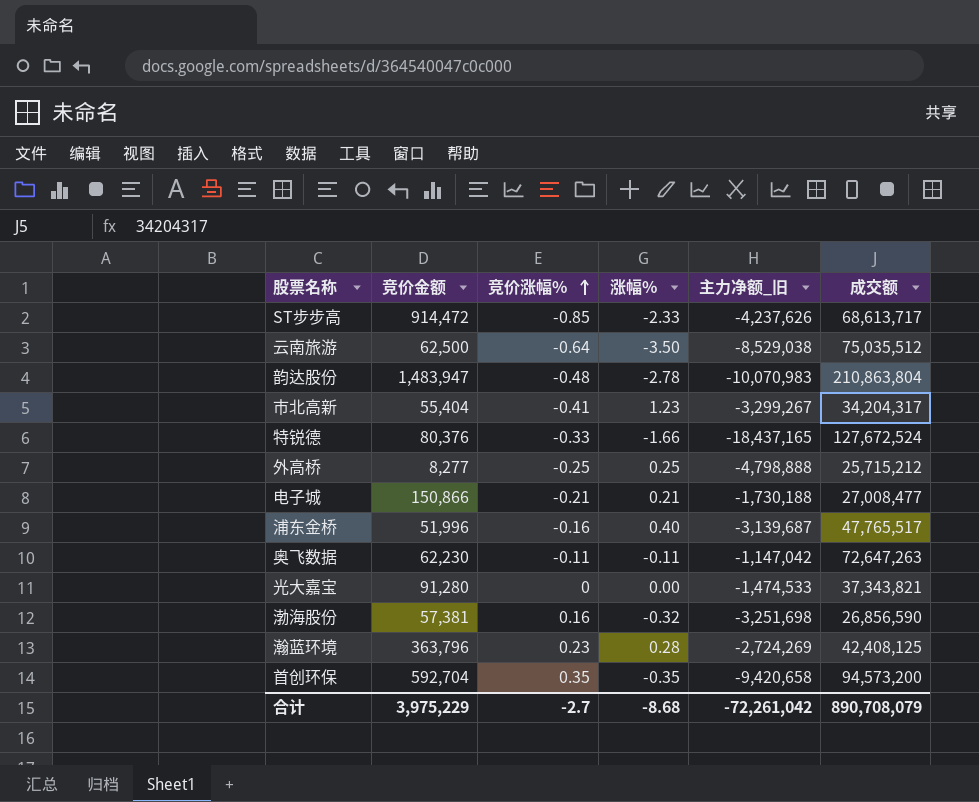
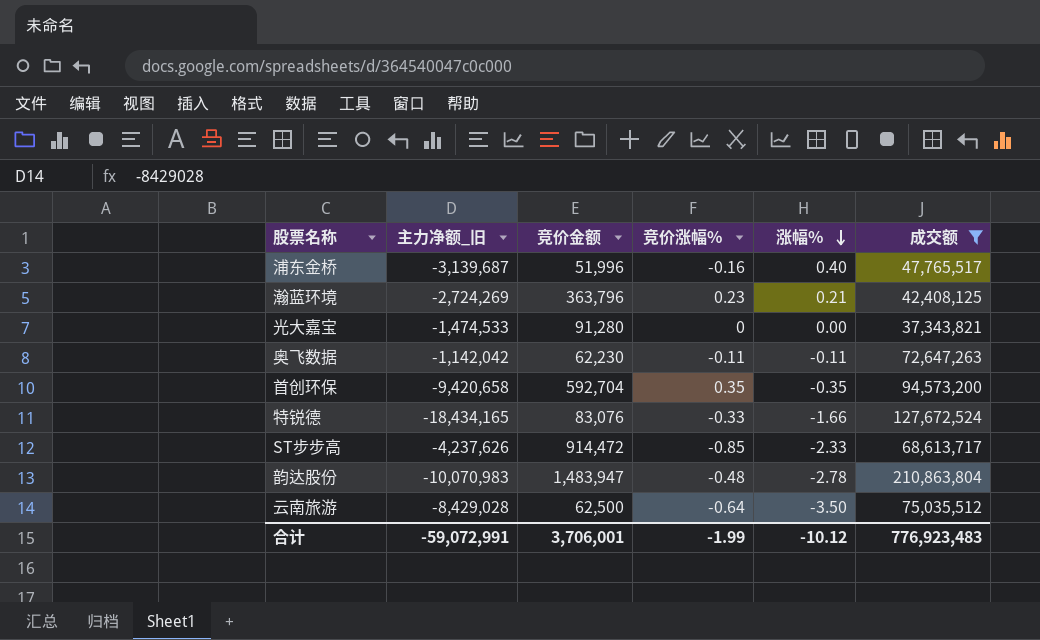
filter: none -> 成交额 >= 37,343,821
row order: 竞价涨幅% ascending -> 涨幅% descending
column 主力净额_旧 | position: 5 -> 2
瀚蓝环境 | 涨幅%: 0.28 -> 0.21
奥飞数据 | 主力净额_旧: -1,147,042 -> -1,142,042
特锐德 | 主力净额_旧: -18,437,165 -> -18,434,165
特锐德 | 竞价金额: 80,376 -> 83,076
云南旅游 | 主力净额_旧: -8,529,038 -> -8,429,028
合计 | 主力净额_旧: -72,261,042 -> -59,072,991
合计 | 竞价金额: 3,975,229 -> 3,706,001
合计 | 竞价涨幅%: -2.7 -> -1.99
合计 | 涨幅%: -8.68 -> -10.12
合计 | 成交额: 890,708,079 -> 776,923,483

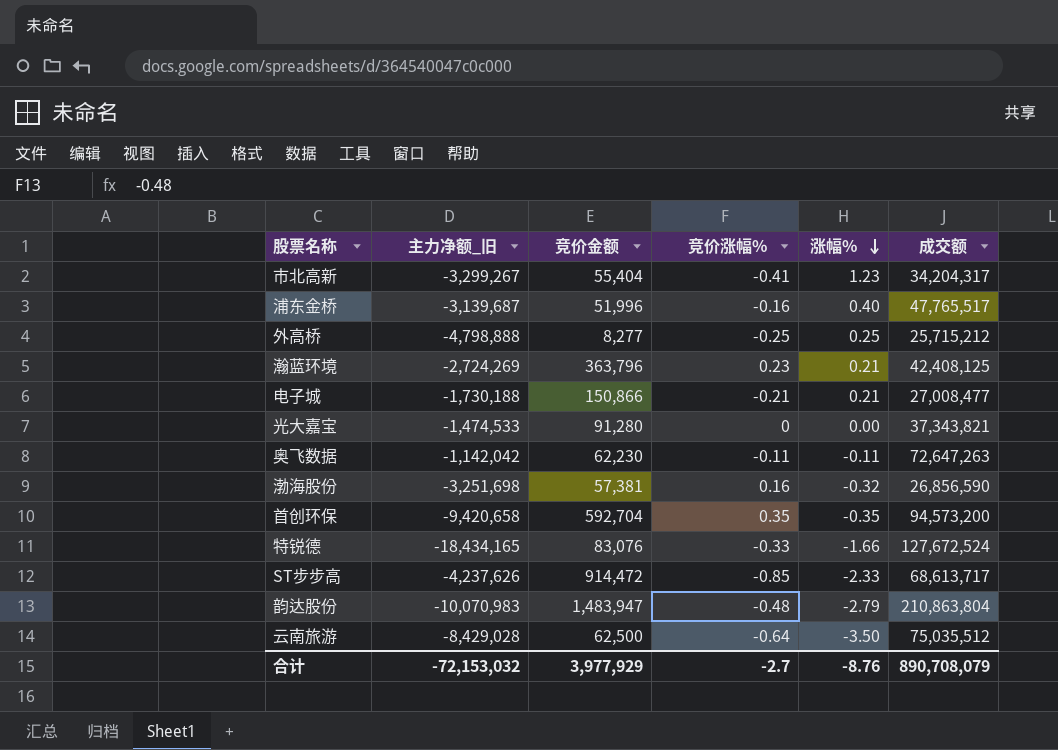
filter: 成交额 >= 37,343,821 -> none
韵达股份 | 涨幅%: -2.78 -> -2.79
合计 | 主力净额_旧: -59,072,991 -> -72,153,032
合计 | 竞价金额: 3,706,001 -> 3,977,929
合计 | 竞价涨幅%: -1.99 -> -2.7
合计 | 涨幅%: -10.12 -> -8.76
合计 | 成交额: 776,923,483 -> 890,708,079

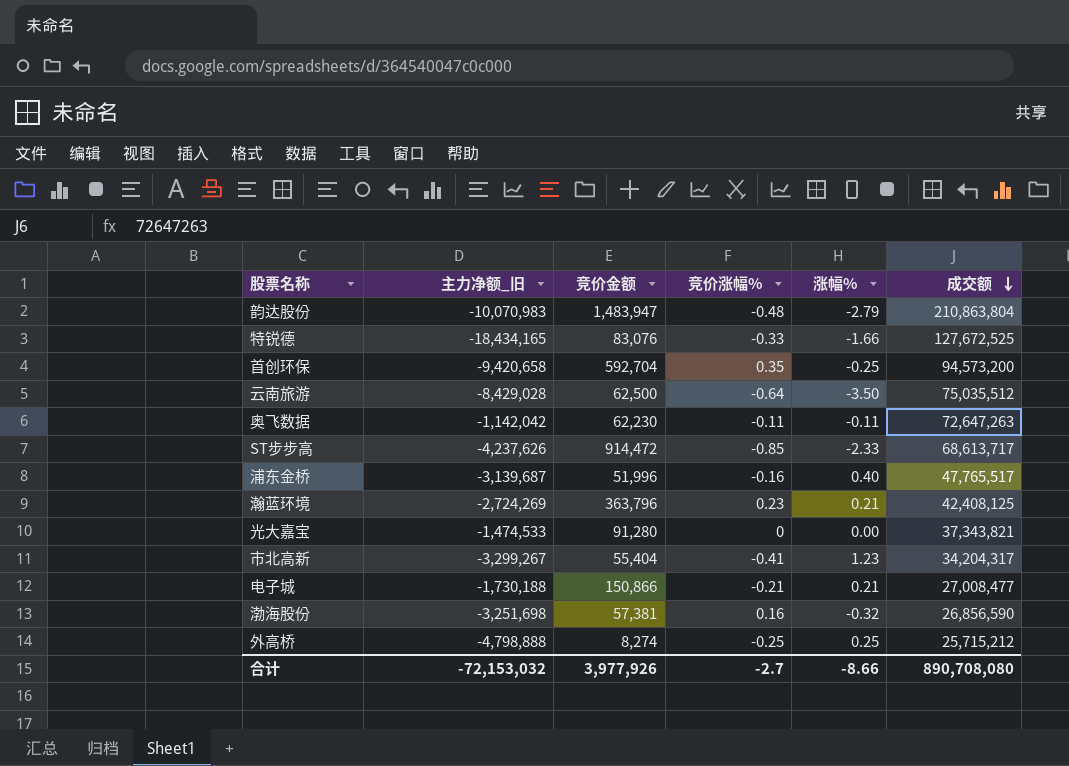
row order: 涨幅% descending -> 成交额 descending
特锐德 | 成交额: 127,672,524 -> 127,672,525
首创环保 | 涨幅%: -0.35 -> -0.25
外高桥 | 竞价金额: 8,277 -> 8,274
合计 | 竞价金额: 3,977,929 -> 3,977,926
合计 | 涨幅%: -8.76 -> -8.66
合计 | 成交额: 890,708,079 -> 890,708,080

